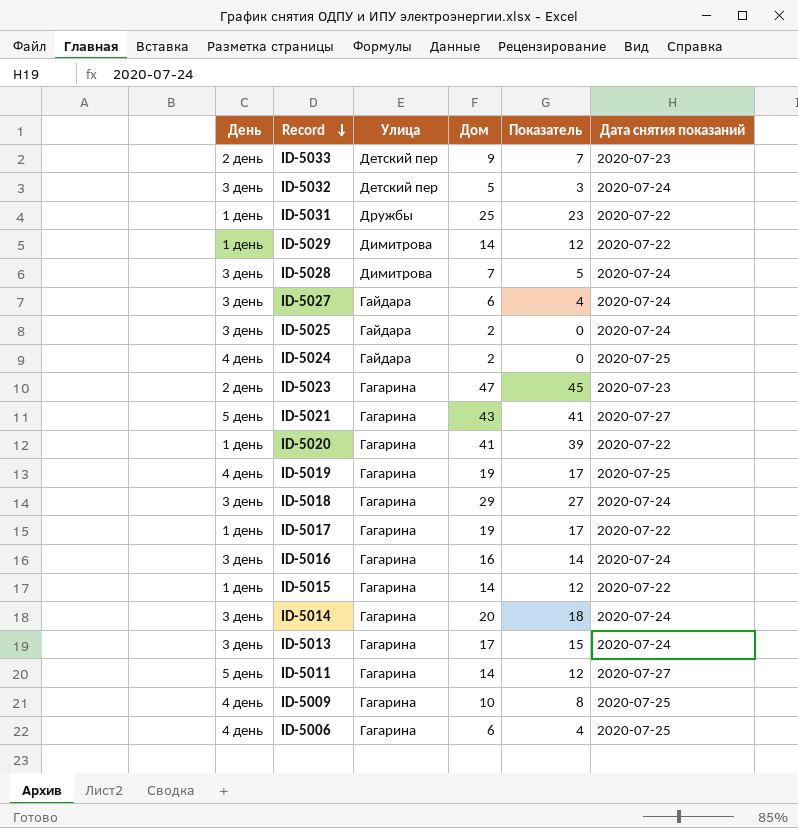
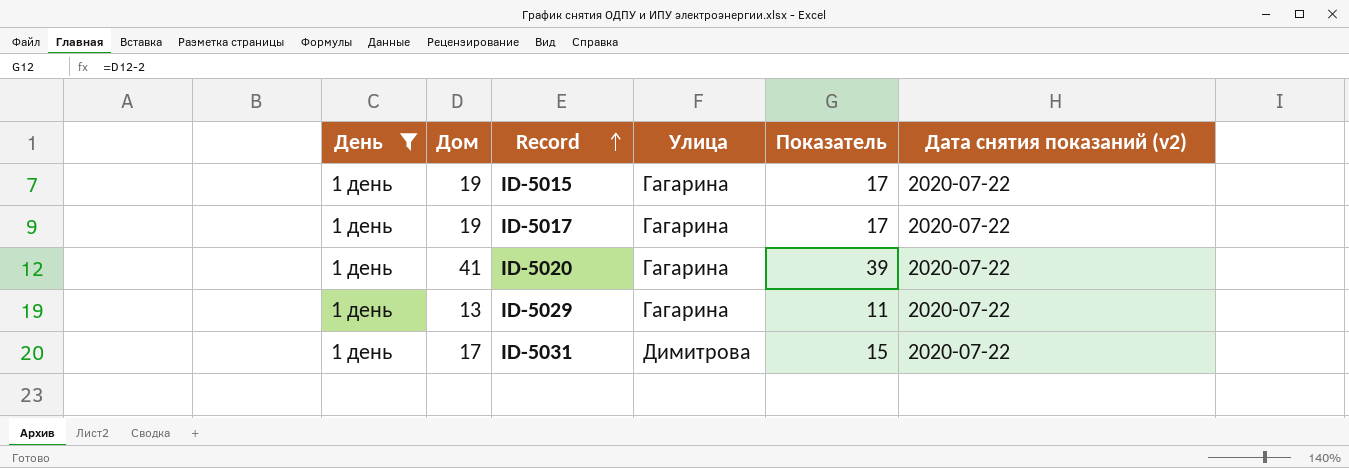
filter: none -> День = 1 день
row order: Record descending -> Record ascending
column Дом | position: 4 -> 2
column name: Дата снятия показаний -> Дата снятия показаний (v2)
ID-5015 | Дом: 14 -> 19
ID-5015 | Показатель: 12 -> 17
ID-5029 | Дом: 14 -> 13
ID-5029 | Улица: Димитрова -> Гагарина
ID-5029 | Показатель: 12 -> 11
ID-5031 | Дом: 25 -> 17
ID-5031 | Улица: Дружбы -> Димитрова
ID-5031 | Показатель: 23 -> 15

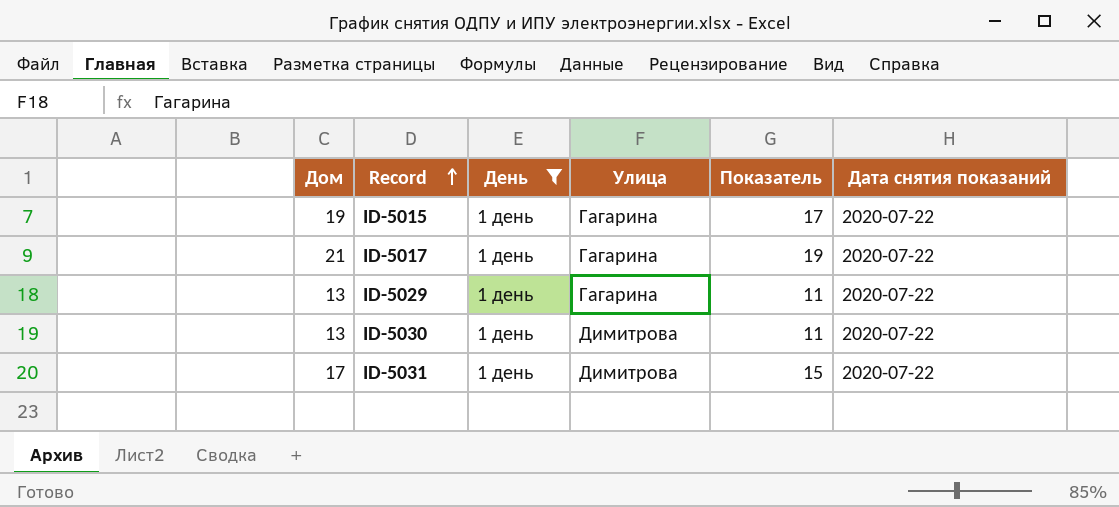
column День | position: 1 -> 3
column name: Дата снятия показаний (v2) -> Дата снятия показаний
row ID-5020: 1 день | 41 | Гагарина | 39 | 2020-07-22 -> none
ID-5017 | Дом: 19 -> 21
ID-5017 | Показатель: 17 -> 19
row ID-5030: none -> 13 | 1 день | Димитрова | 11 | 2020-07-22

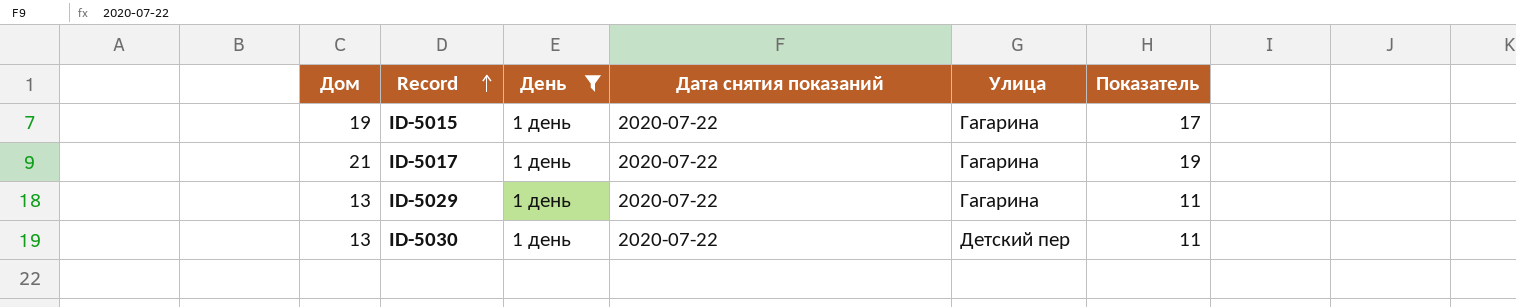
column Дата снятия показаний | position: 6 -> 4
row ID-5031: 17 | 1 день | Димитрова | 15 | 2020-07-22 -> none
ID-5030 | Улица: Димитрова -> Детский пер

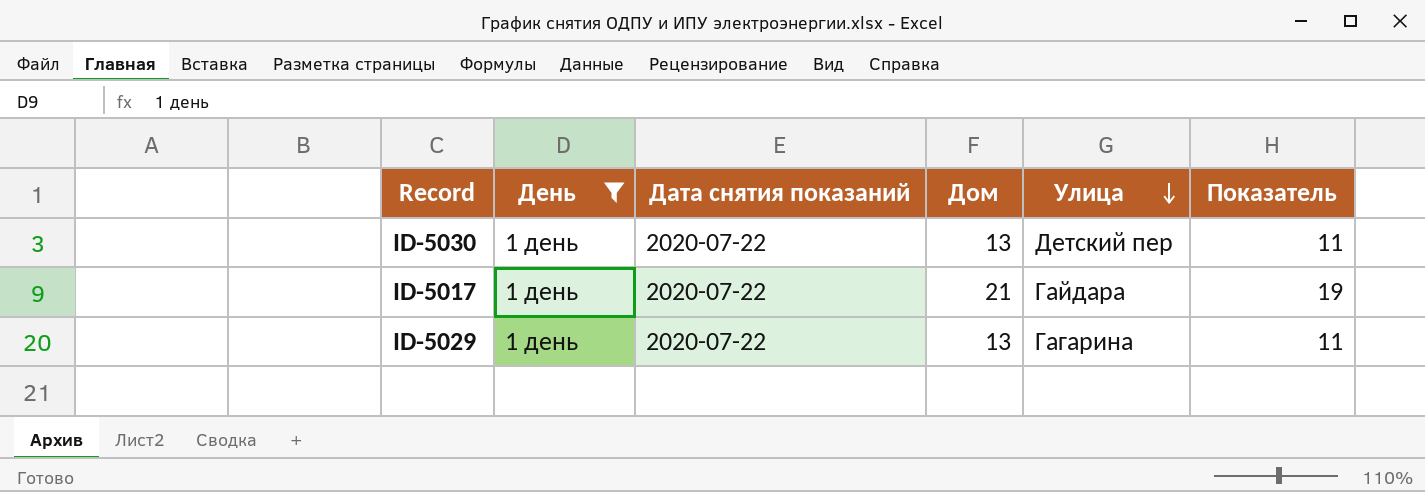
row order: Record ascending -> Улица descending
column Дом | position: 1 -> 4
row ID-5015: 19 | 1 день | 2020-07-22 | Гагарина | 17 -> none
ID-5017 | Улица: Гагарина -> Гайдара

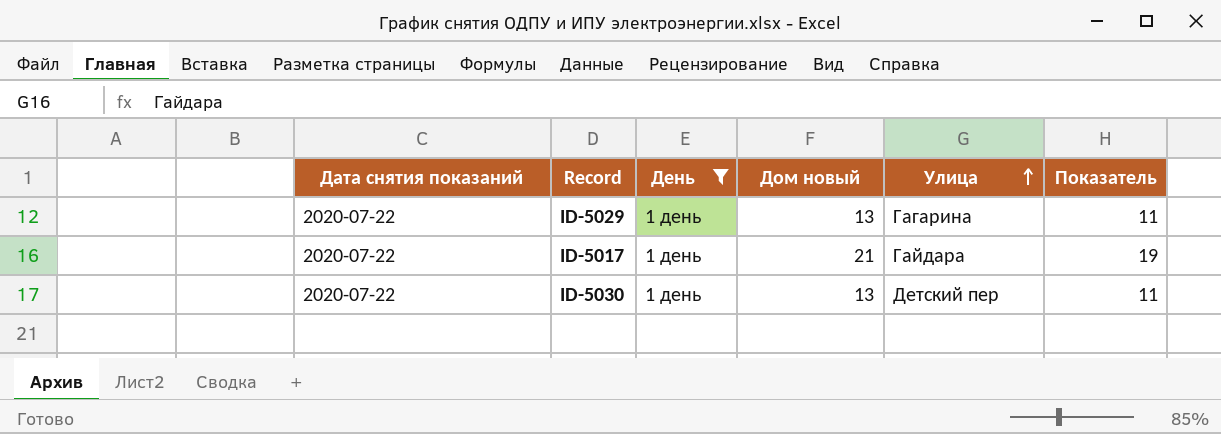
row order: Улица descending -> Улица ascending
column Дата снятия показаний | position: 3 -> 1
column name: Дом -> Дом новый

